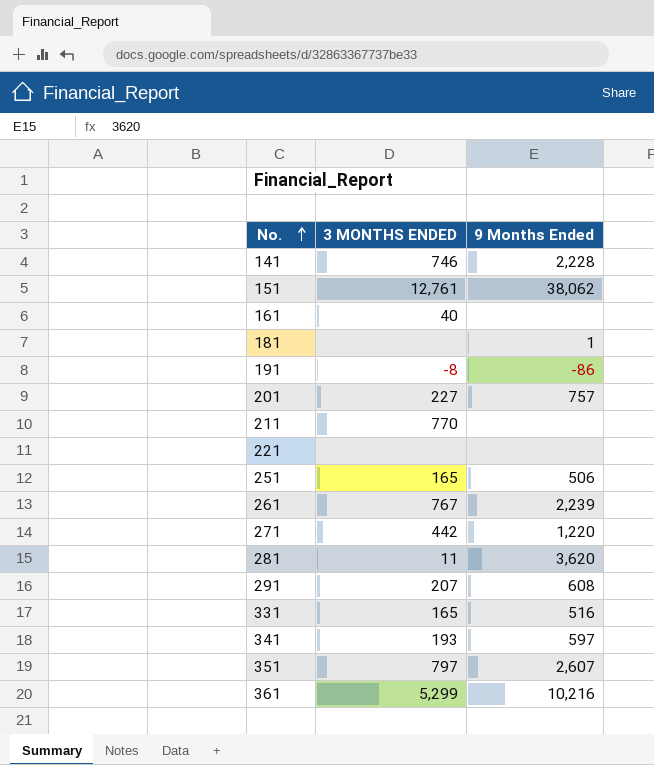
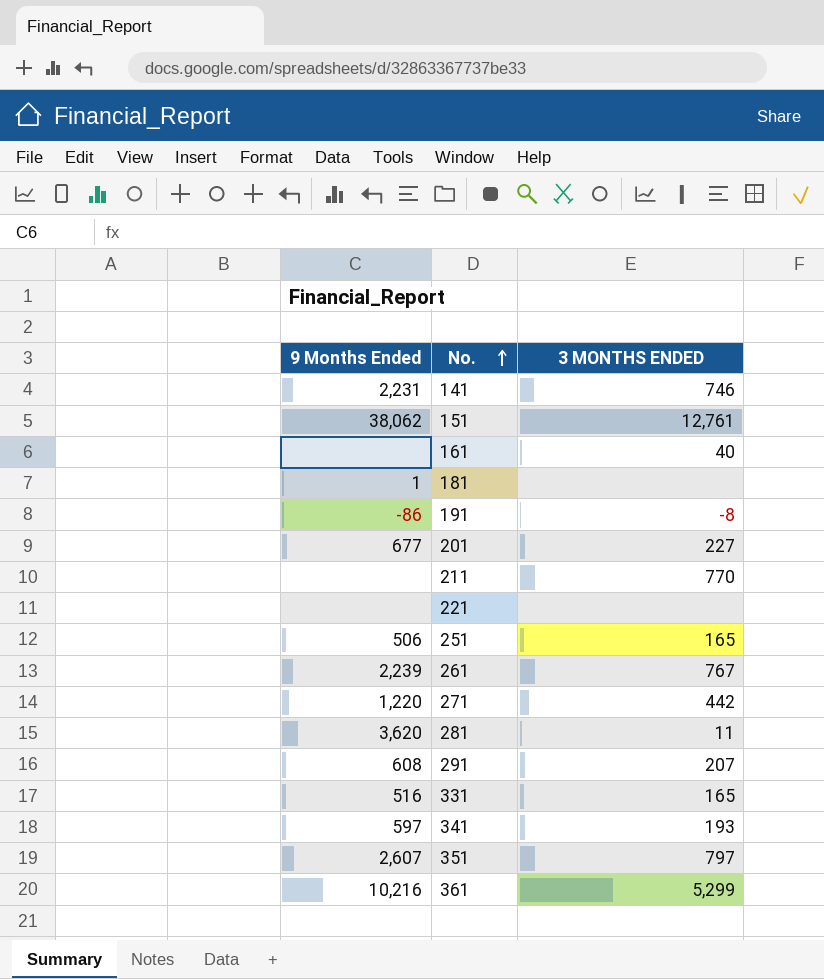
column 9 Months Ended | position: 3 -> 1
141 | 9 Months Ended: 2,228 -> 2,231
201 | 9 Months Ended: 757 -> 677

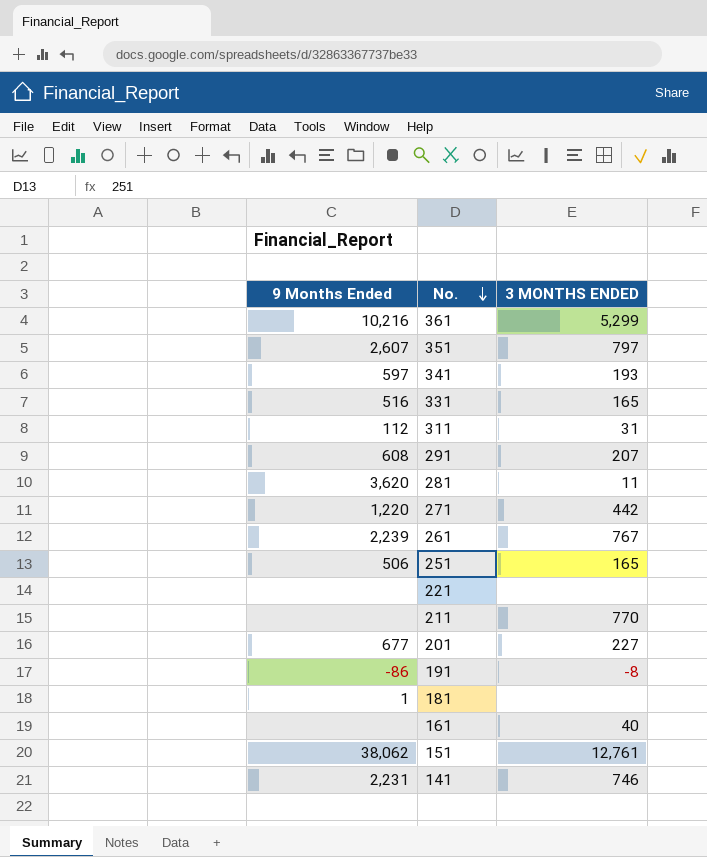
row order: No. ascending -> No. descending
row 311: none -> 112 | 31

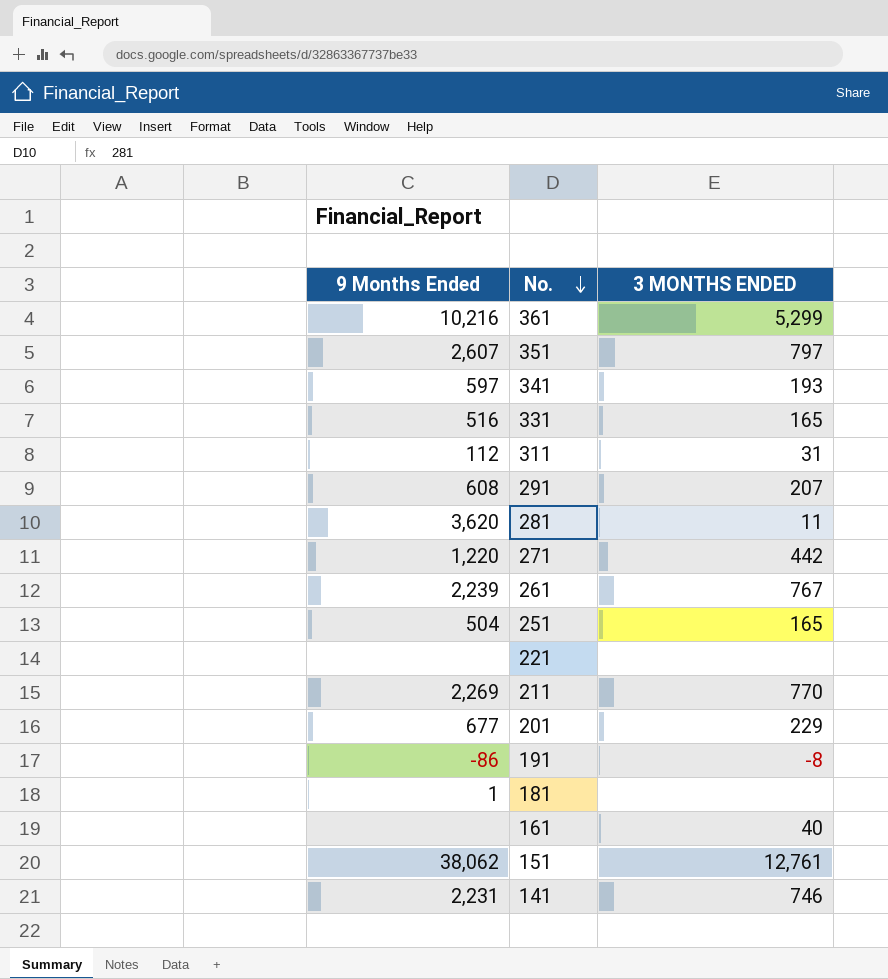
251 | 9 Months Ended: 506 -> 504
211 | 9 Months Ended: none -> 2,269
201 | 3 MONTHS ENDED: 227 -> 229

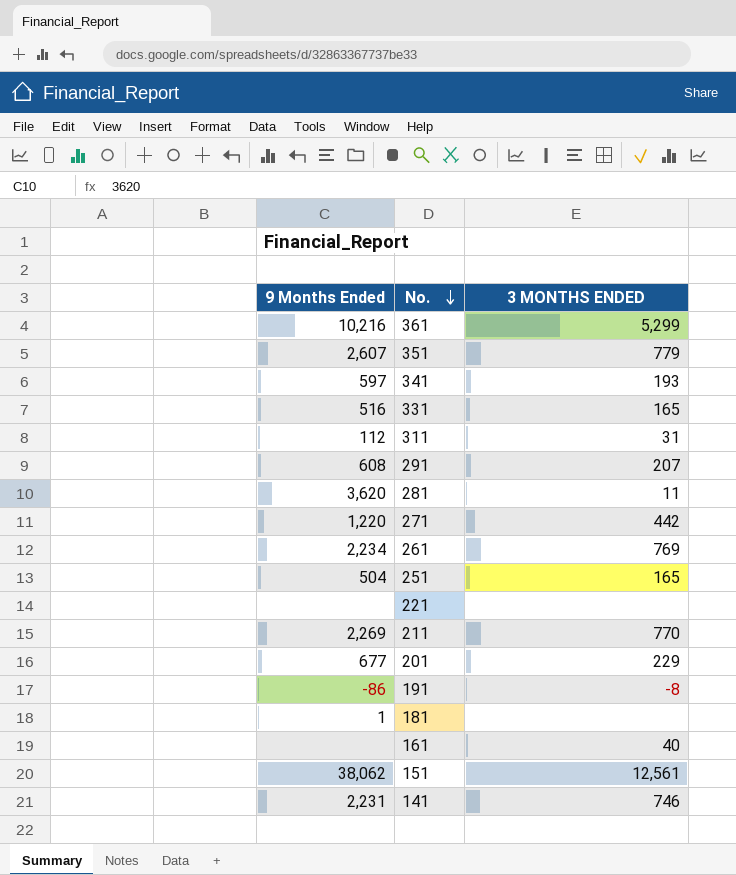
351 | 3 MONTHS ENDED: 797 -> 779
261 | 9 Months Ended: 2,239 -> 2,234
261 | 3 MONTHS ENDED: 767 -> 769
151 | 3 MONTHS ENDED: 12,761 -> 12,561

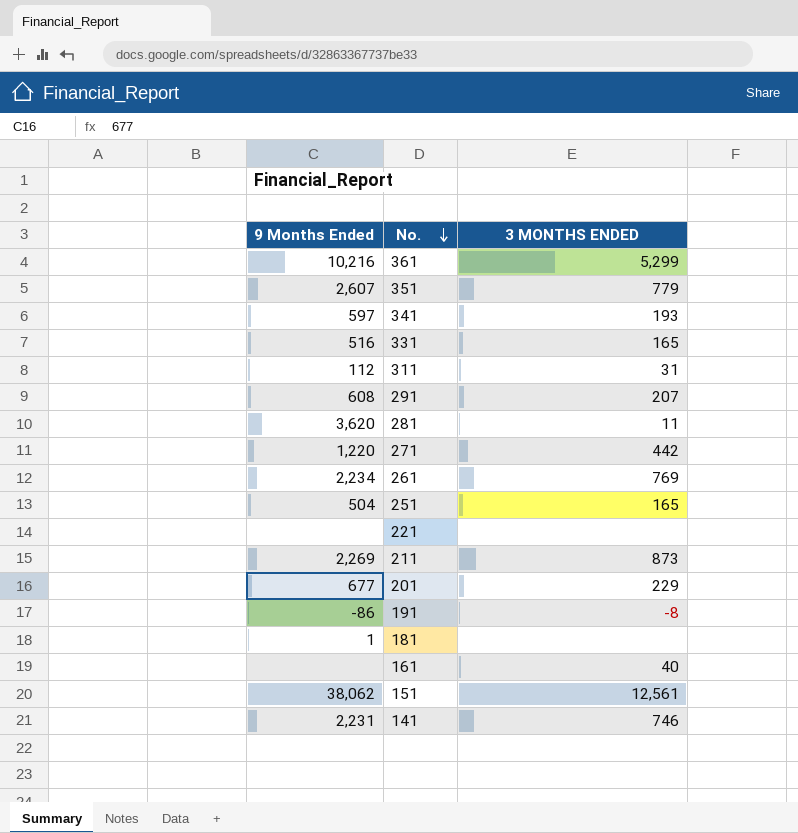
211 | 3 MONTHS ENDED: 770 -> 873

